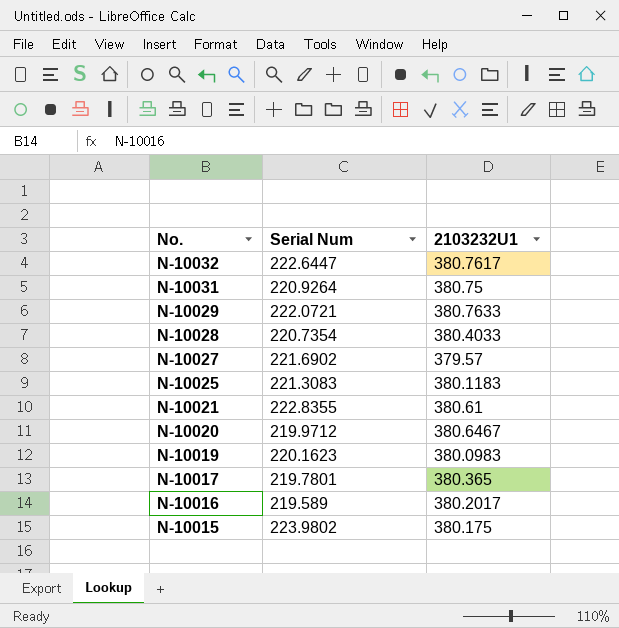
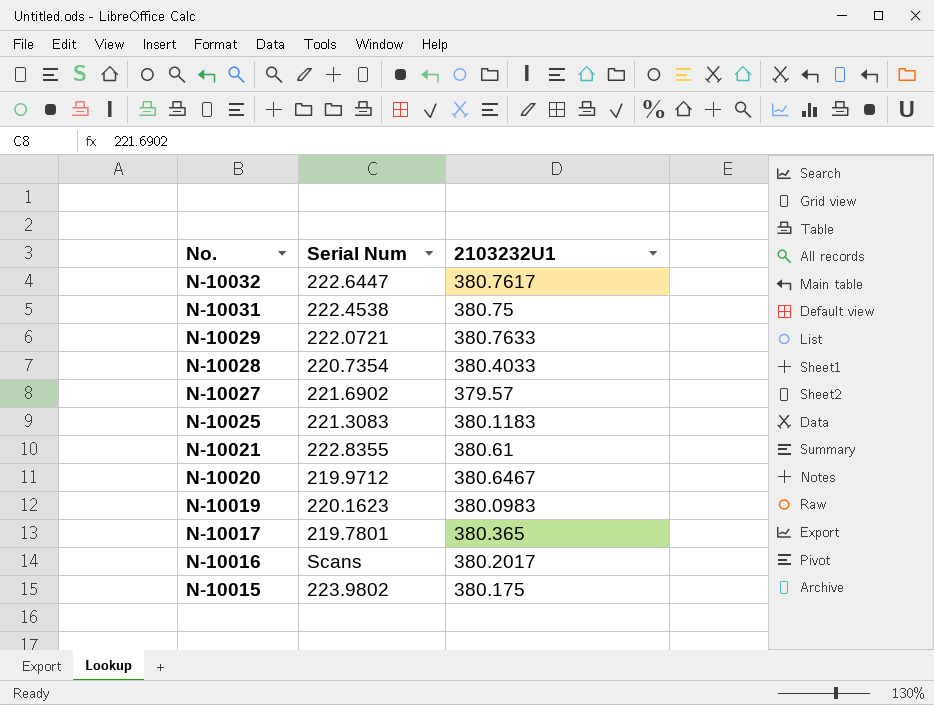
N-10031 | Serial Num: 220.9264 -> 222.4538
N-10016 | Serial Num: 219.589 -> Scans

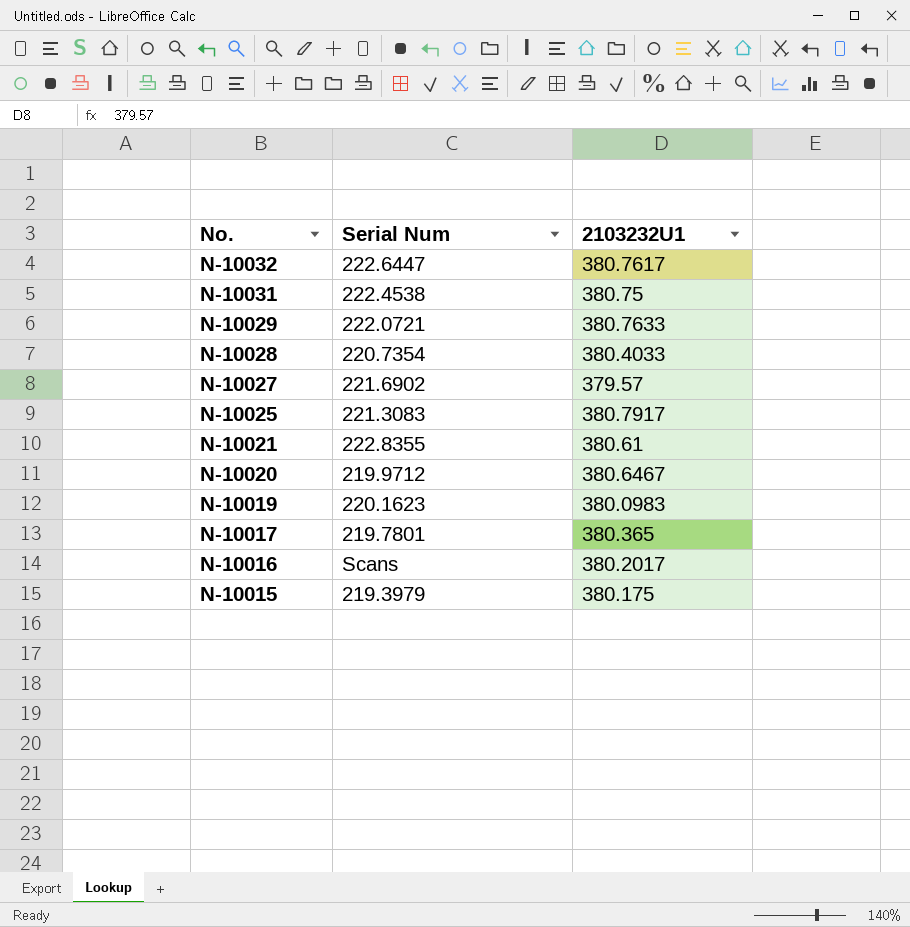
N-10025 | 2103232U1: 380.1183 -> 380.7917
N-10015 | Serial Num: 223.9802 -> 219.3979

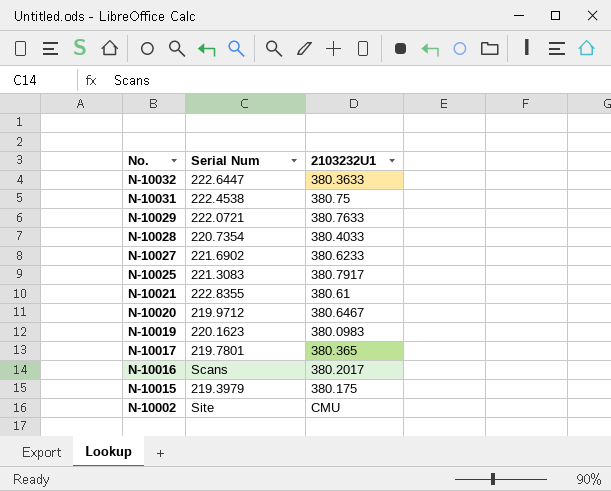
N-10032 | 2103232U1: 380.7617 -> 380.3633
N-10027 | 2103232U1: 379.57 -> 380.6233
row N-10002: none -> Site | CMU

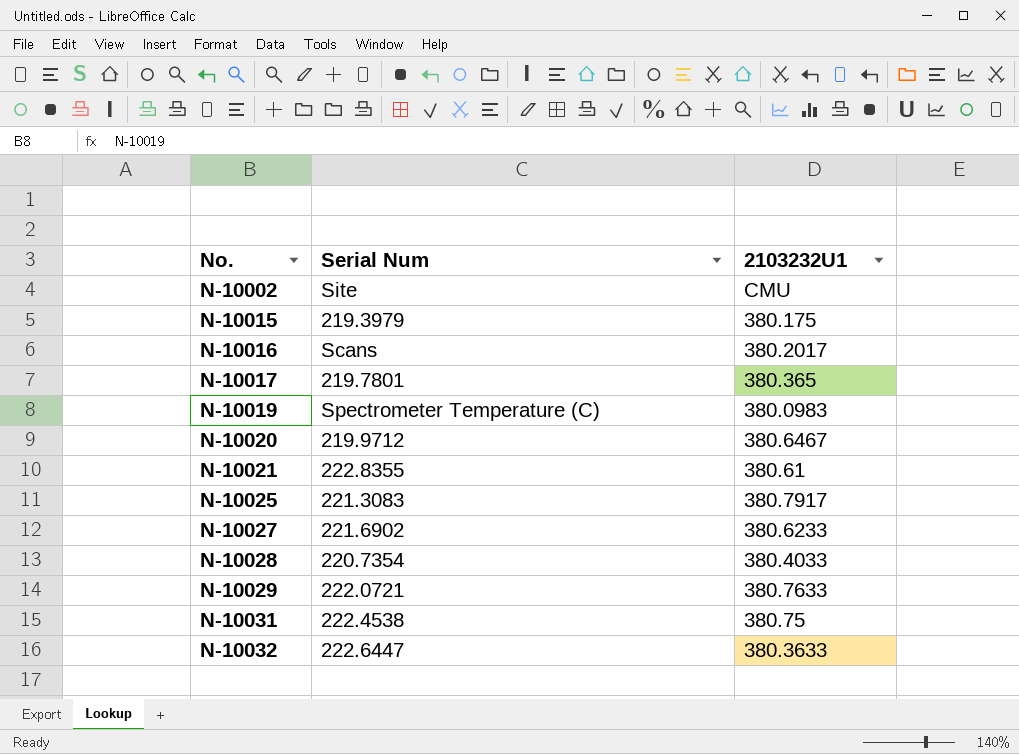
row order: No. descending -> No. ascending
N-10019 | Serial Num: 220.1623 -> Spectrometer Temperature (C)

